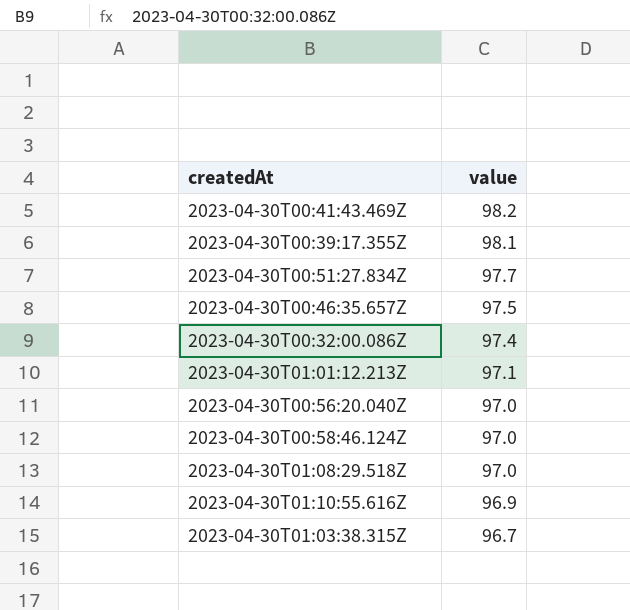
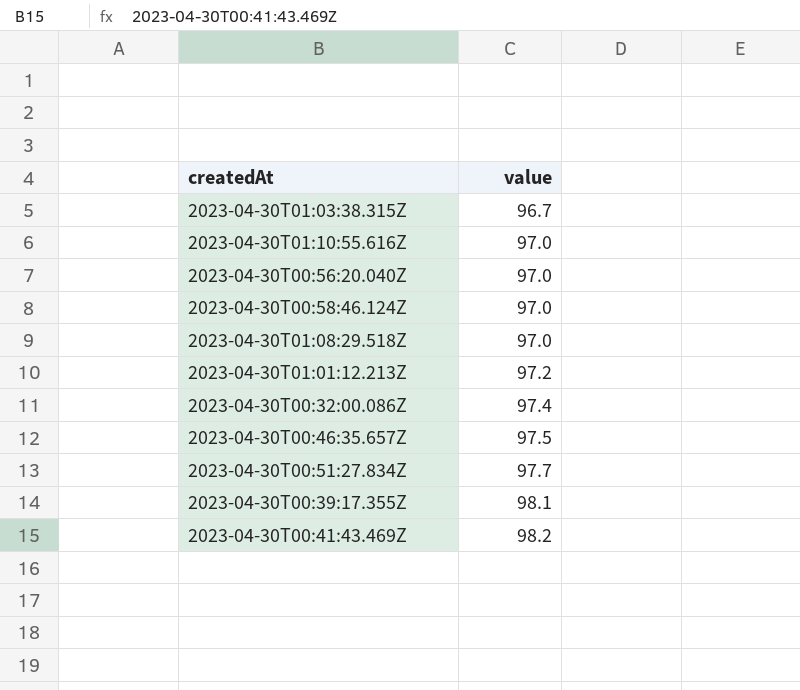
row order: value descending -> value ascending
2023-04-30T01:10:55.616Z | value: 96.9 -> 97.0
2023-04-30T01:01:12.213Z | value: 97.1 -> 97.2

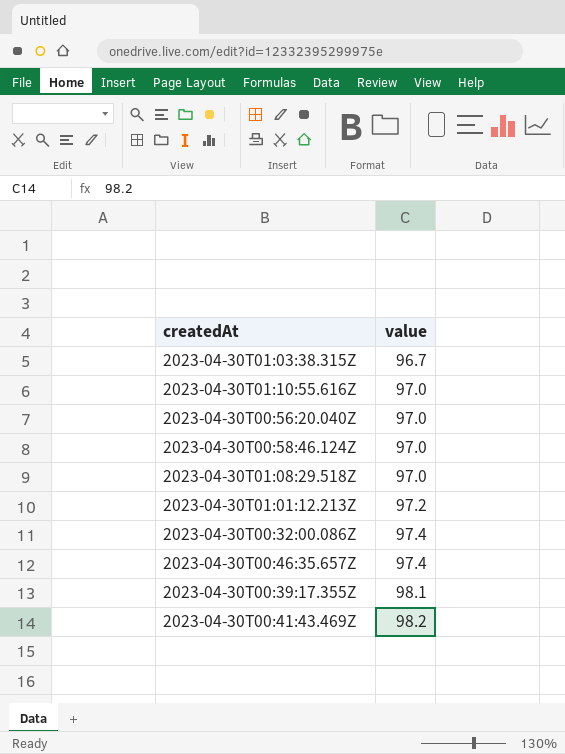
row 2023-04-30T00:51:27.834Z: 97.7 -> none
2023-04-30T00:46:35.657Z | value: 97.5 -> 97.4

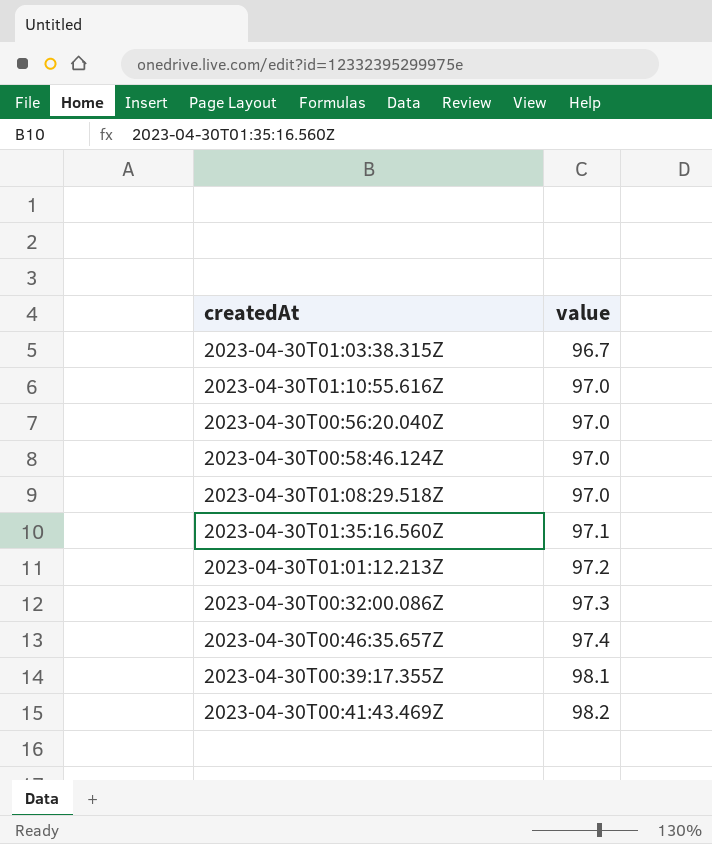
row 2023-04-30T01:35:16.560Z: none -> 97.1
2023-04-30T00:32:00.086Z | value: 97.4 -> 97.3

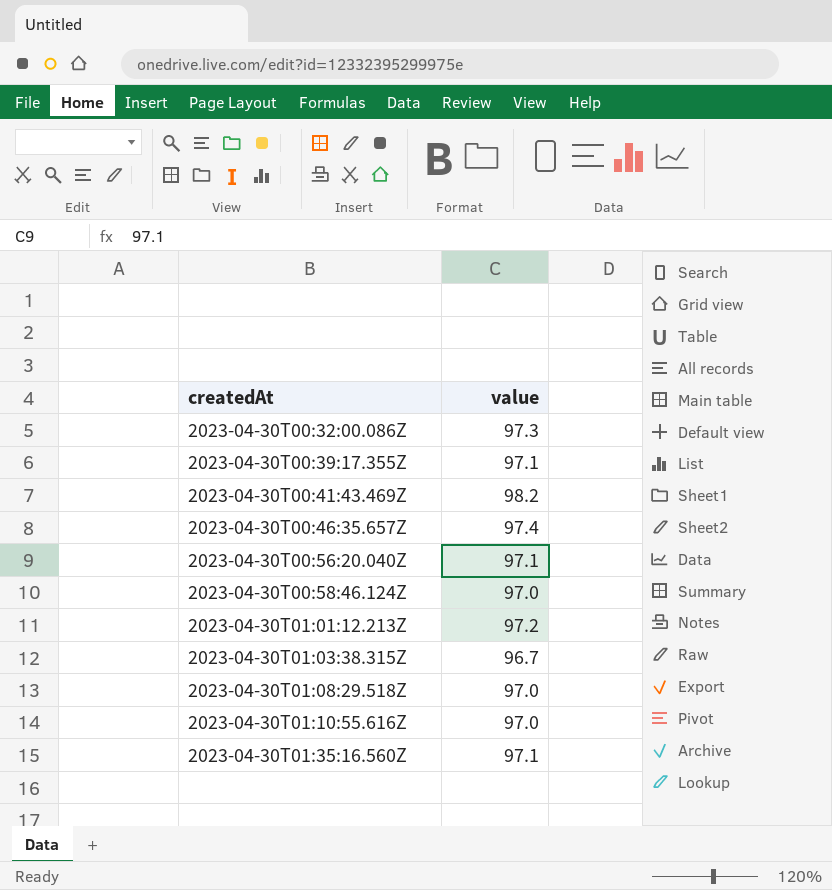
row order: value ascending -> createdAt ascending
2023-04-30T00:39:17.355Z | value: 98.1 -> 97.1
2023-04-30T00:56:20.040Z | value: 97.0 -> 97.1

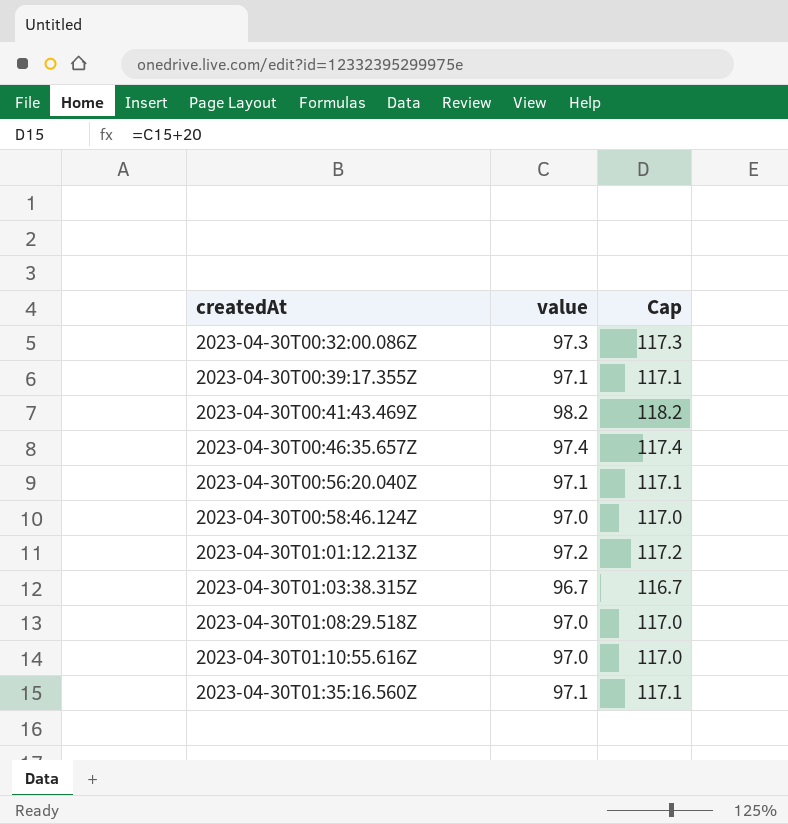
column Cap | formula: none -> [value] + 20

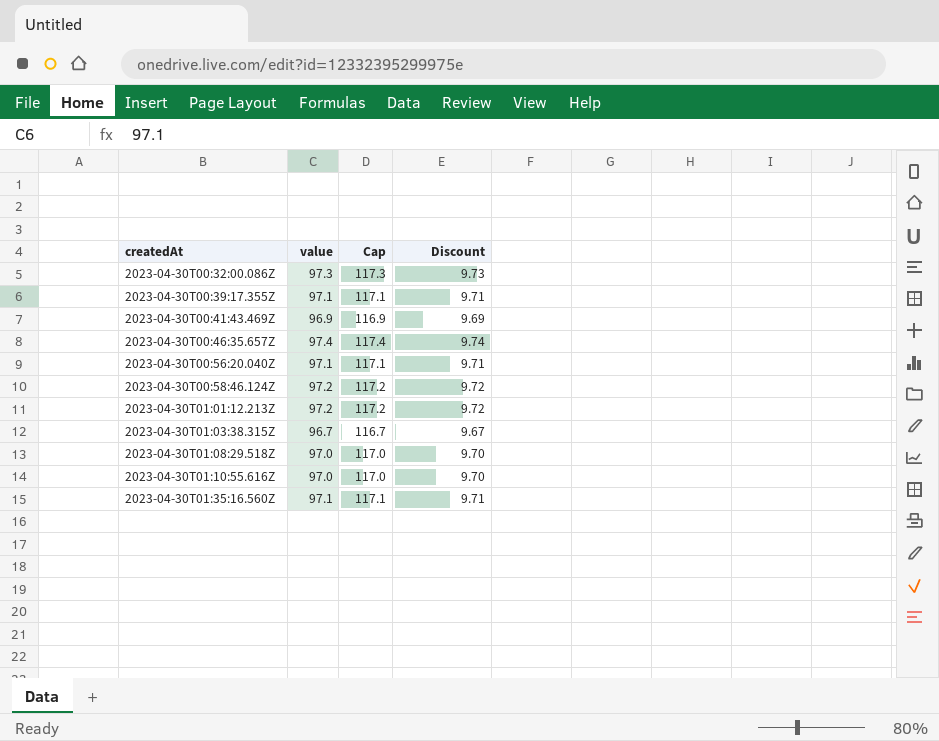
column Discount | formula: none -> [value] * 0.1
2023-04-30T00:41:43.469Z | value: 98.2 -> 96.9
2023-04-30T00:41:43.469Z | Cap: 118.2 -> 116.9
2023-04-30T00:58:46.124Z | value: 97.0 -> 97.2
2023-04-30T00:58:46.124Z | Cap: 117.0 -> 117.2

